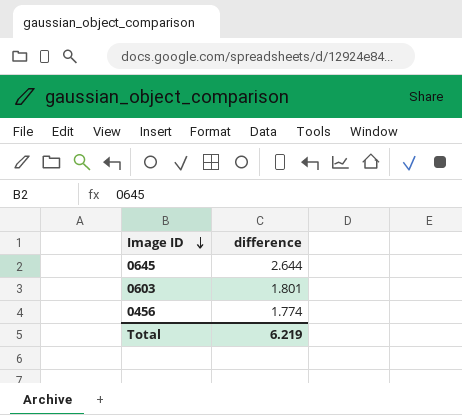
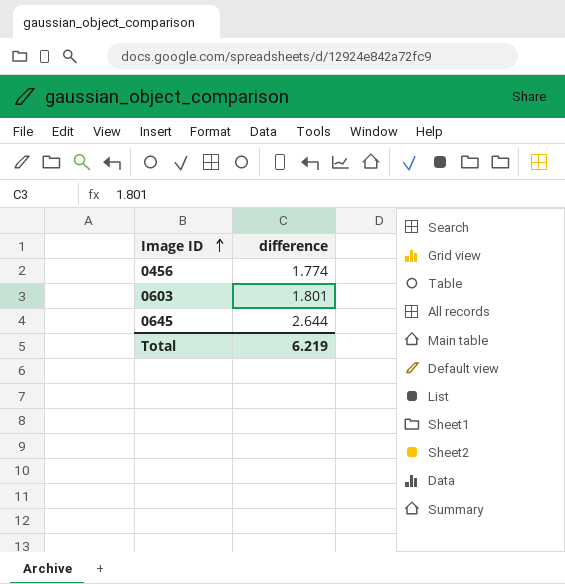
row order: Image ID descending -> Image ID ascending

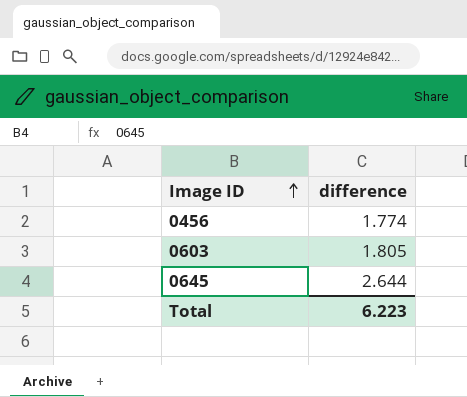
0603 | difference: 1.801 -> 1.805
Total | difference: 6.219 -> 6.223

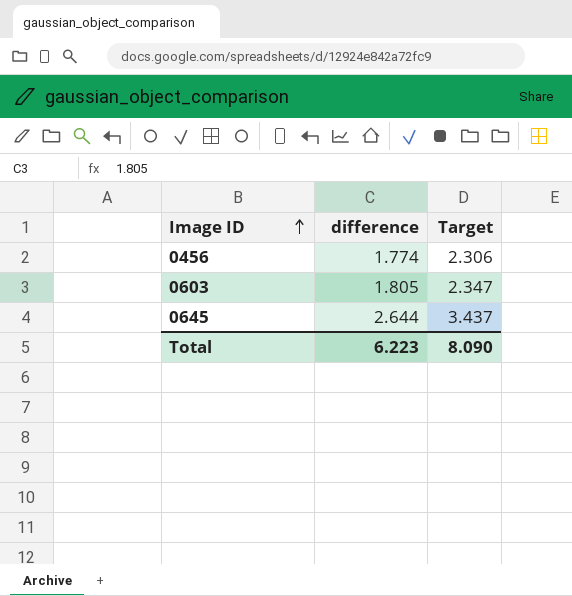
column Target | formula: none -> [difference] * 1.3

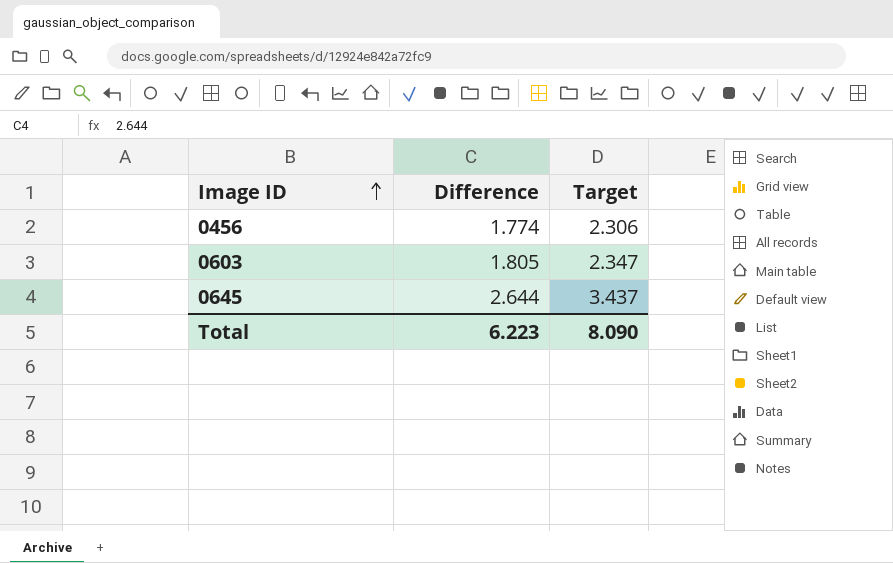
column name: difference -> Difference

